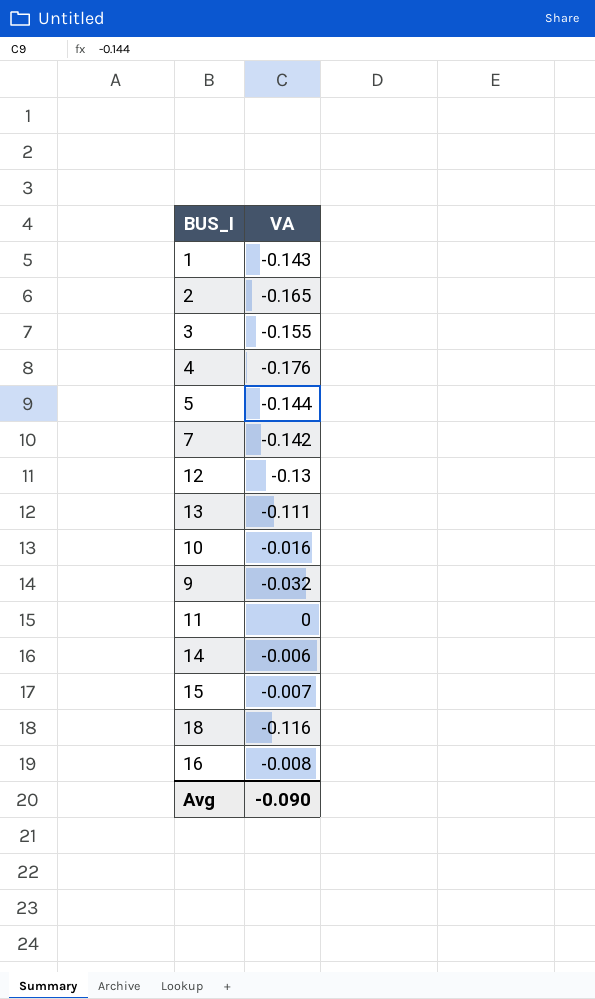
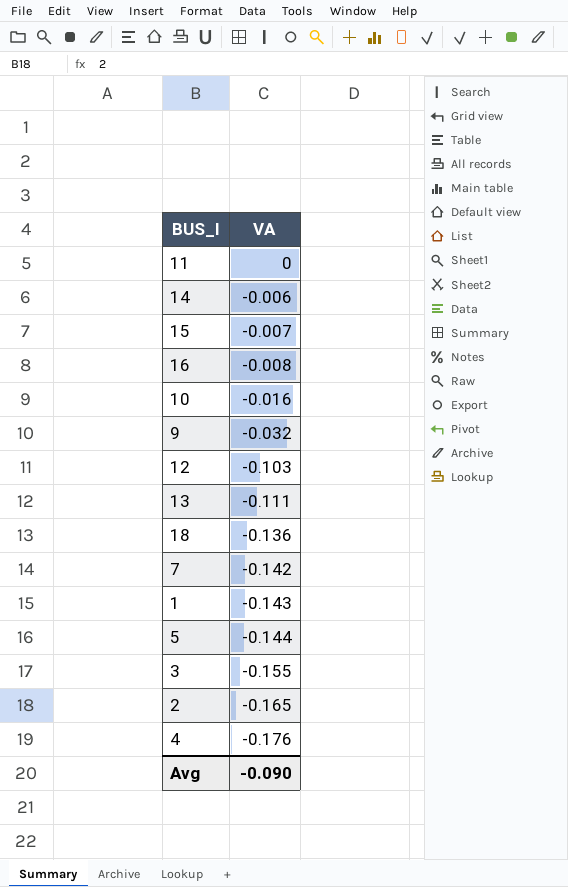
row order: none -> VA descending
12 | VA: -0.13 -> -0.103
18 | VA: -0.116 -> -0.136

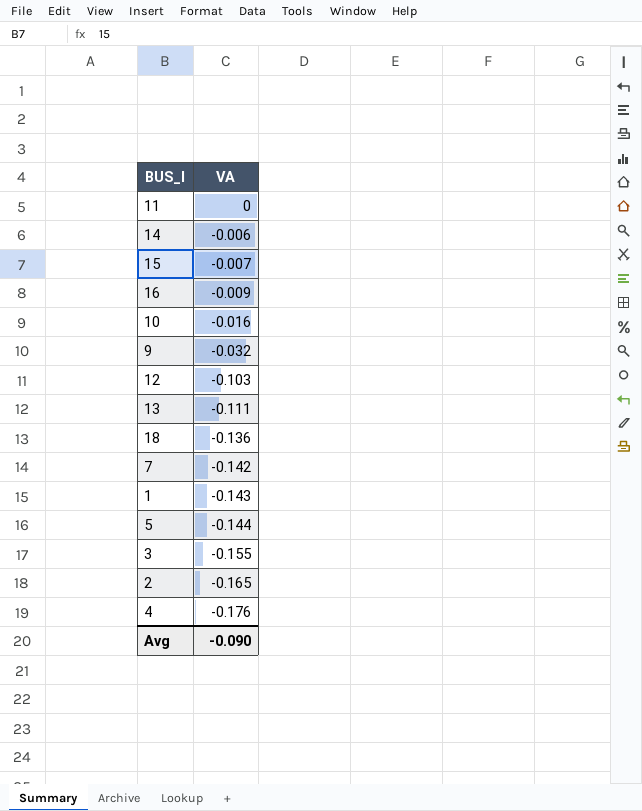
16 | VA: -0.008 -> -0.009

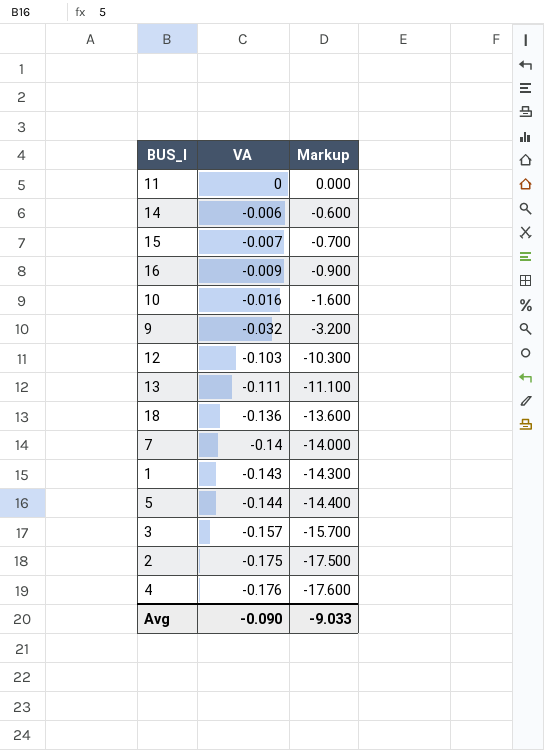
column Markup | formula: none -> [VA] * 100
7 | VA: -0.142 -> -0.14
3 | VA: -0.155 -> -0.157
2 | VA: -0.165 -> -0.175

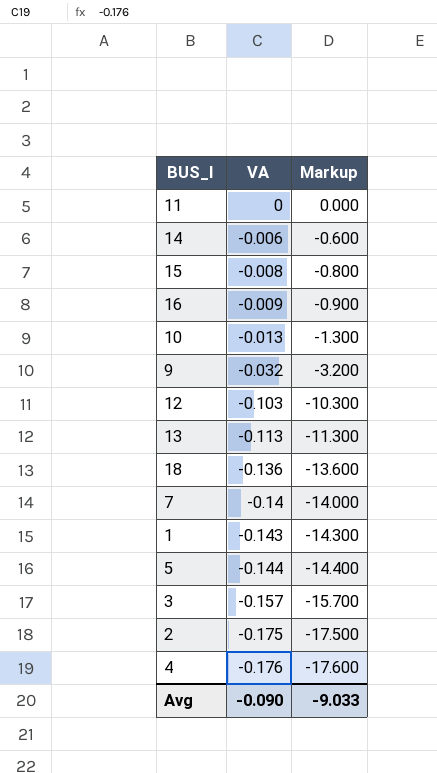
15 | VA: -0.007 -> -0.008
15 | Markup: -0.700 -> -0.800
10 | VA: -0.016 -> -0.013
10 | Markup: -1.600 -> -1.300
13 | VA: -0.111 -> -0.113
13 | Markup: -11.100 -> -11.300

